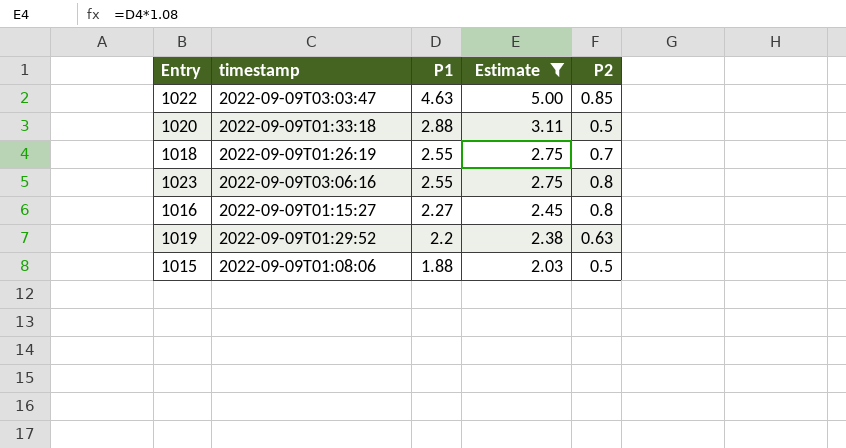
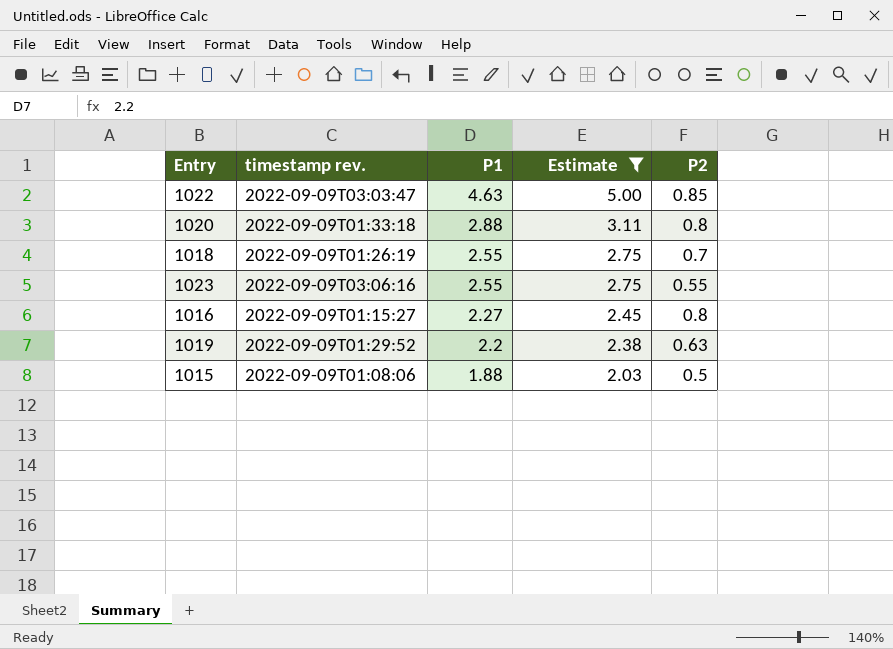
column name: timestamp -> timestamp rev.
1020 | P2: 0.5 -> 0.8
1023 | P2: 0.8 -> 0.55

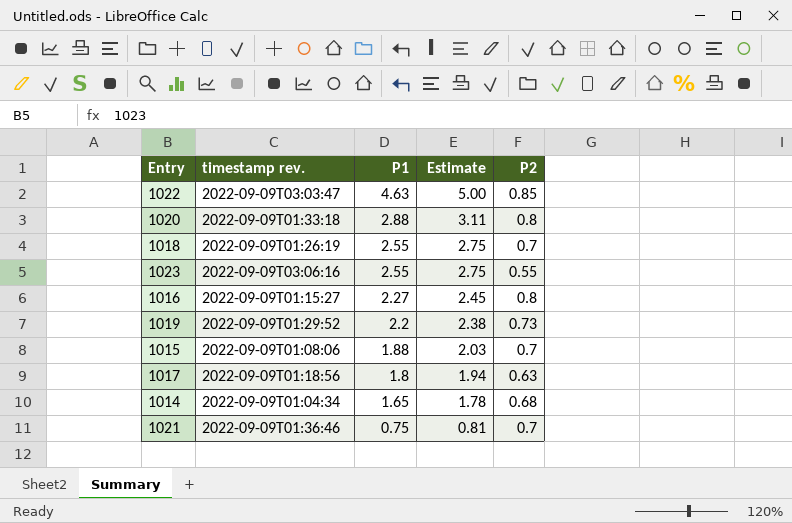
filter: Estimate >= 2.03 -> none
1019 | P2: 0.63 -> 0.73
1015 | P2: 0.5 -> 0.7

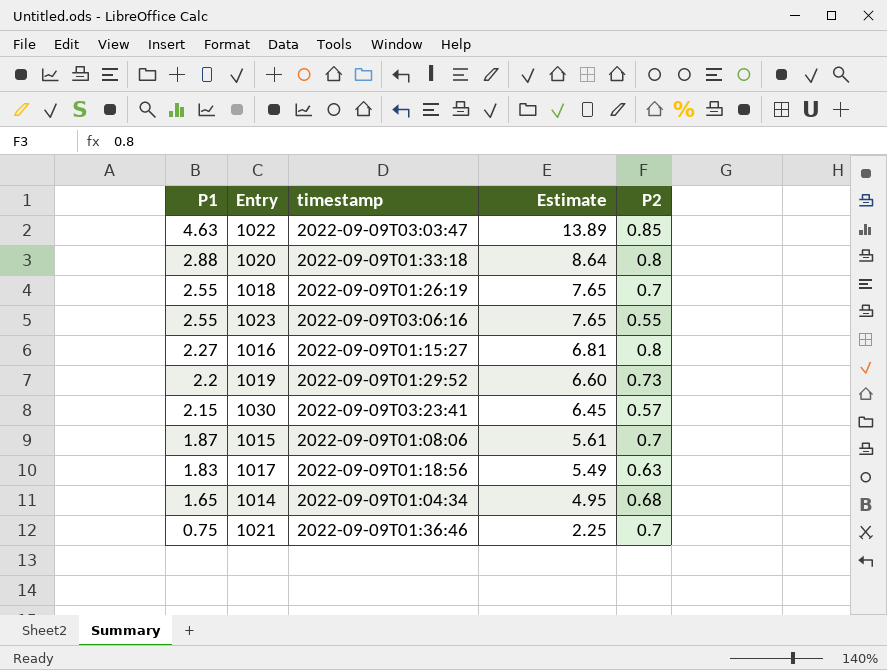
column P1 | position: 3 -> 1
column name: timestamp rev. -> timestamp
column Estimate | formula: [P1] * 1.08 -> [P1] * 3
row 1030: none -> 2.15 | 2022-09-09T03:23:41 | 6.45 | 0.57
1015 | P1: 1.88 -> 1.87
1017 | P1: 1.8 -> 1.83

